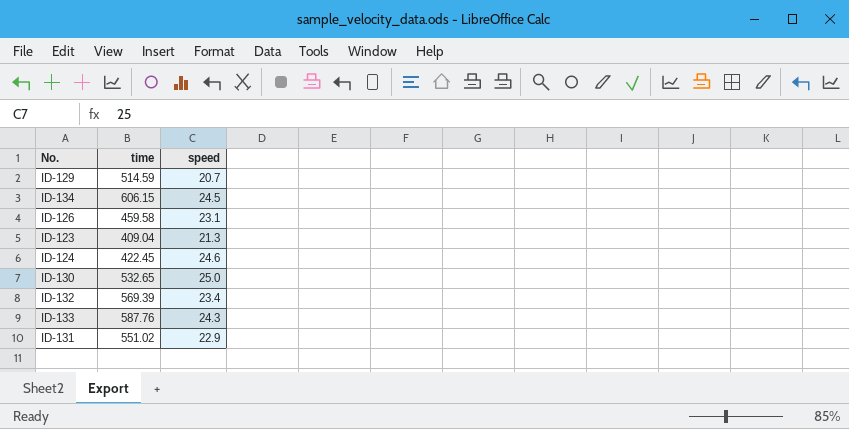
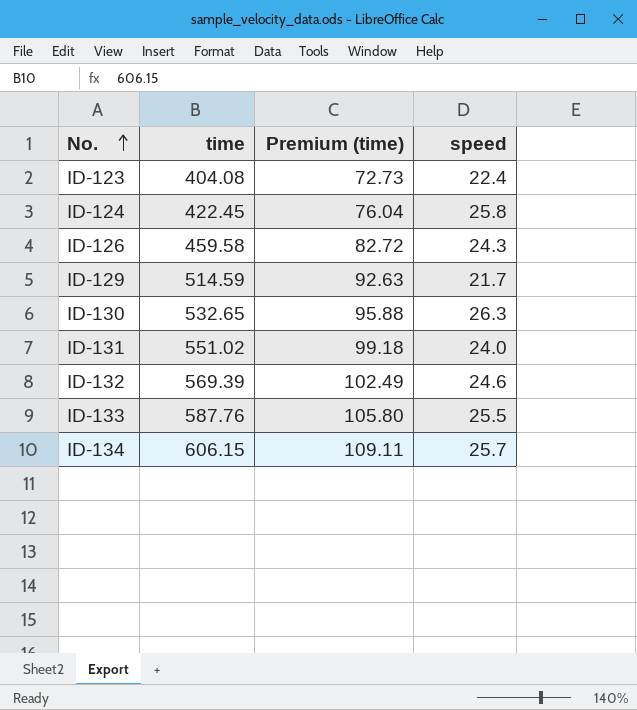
row order: none -> No. ascending
column Premium (time) | formula: none -> [time] * 0.18
ID-123 | time: 409.04 -> 404.08
ID-123 | speed: 21.3 -> 22.4
ID-124 | speed: 24.6 -> 25.8
ID-126 | speed: 23.1 -> 24.3
ID-129 | speed: 20.7 -> 21.7
ID-130 | speed: 25.0 -> 26.3
ID-131 | speed: 22.9 -> 24.0
ID-132 | speed: 23.4 -> 24.6
ID-133 | speed: 24.3 -> 25.5
ID-134 | speed: 24.5 -> 25.7

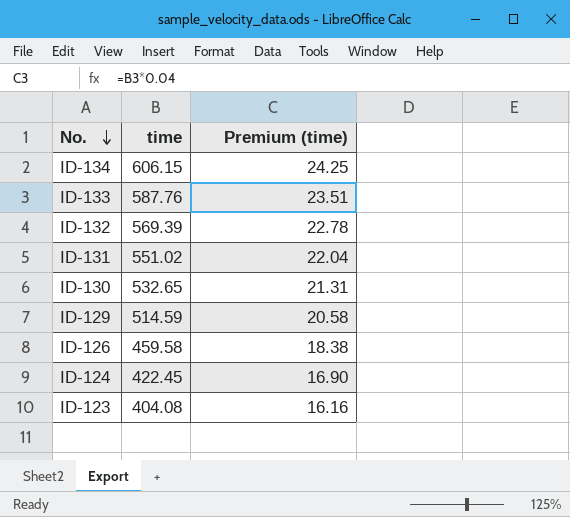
row order: No. ascending -> No. descending
column speed | position: 4 -> none
column Premium (time) | formula: [time] * 0.18 -> [time] * 0.04

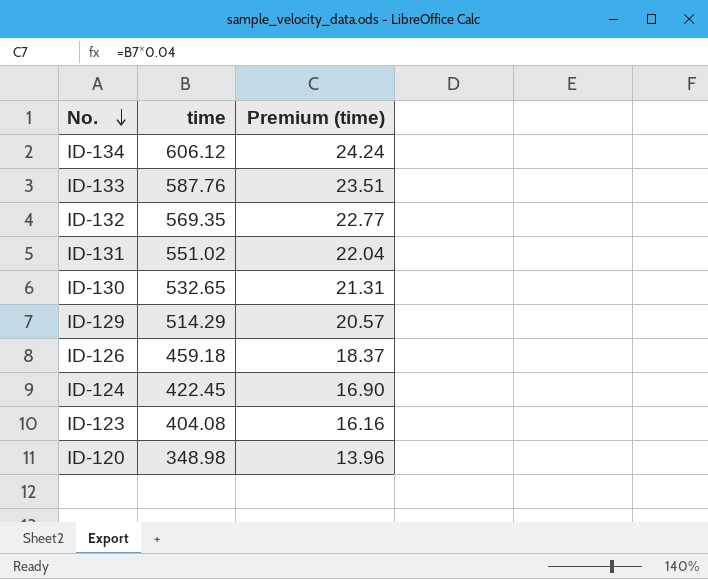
ID-134 | time: 606.15 -> 606.12
ID-134 | Premium (time): 24.25 -> 24.24
ID-132 | time: 569.39 -> 569.35
ID-132 | Premium (time): 22.78 -> 22.77
ID-129 | time: 514.59 -> 514.29
ID-129 | Premium (time): 20.58 -> 20.57
ID-126 | time: 459.58 -> 459.18
ID-126 | Premium (time): 18.38 -> 18.37
row ID-120: none -> 348.98 | 13.96

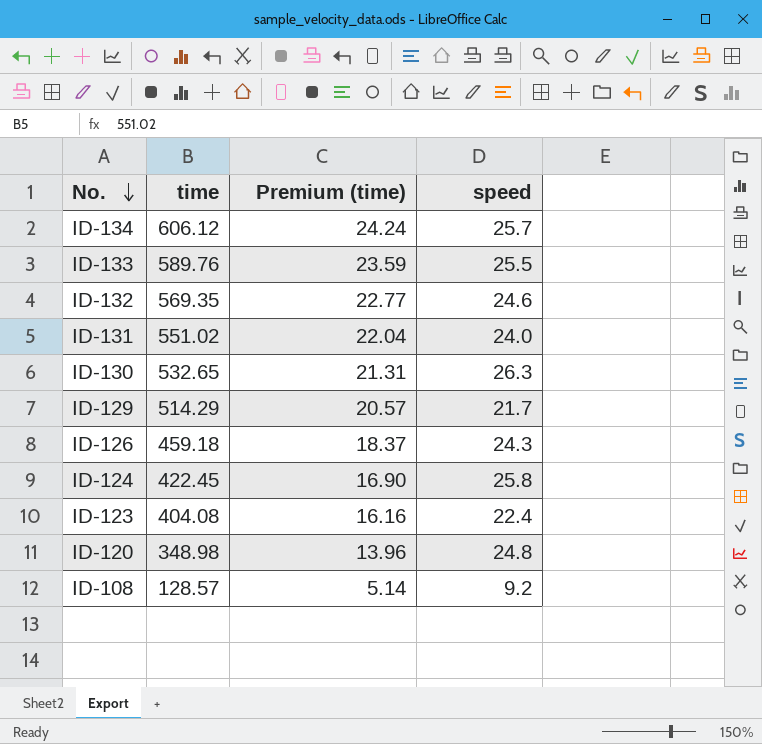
column speed | position: none -> 4
ID-133 | time: 587.76 -> 589.76
ID-133 | Premium (time): 23.51 -> 23.59
row ID-108: none -> 128.57 | 5.14 | 9.2

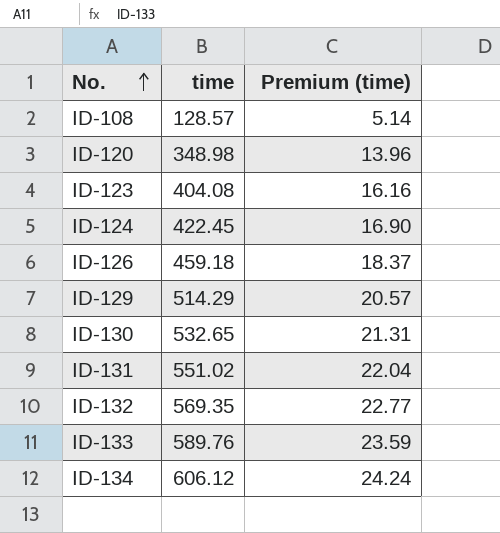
row order: No. descending -> No. ascending
column speed | position: 4 -> none

